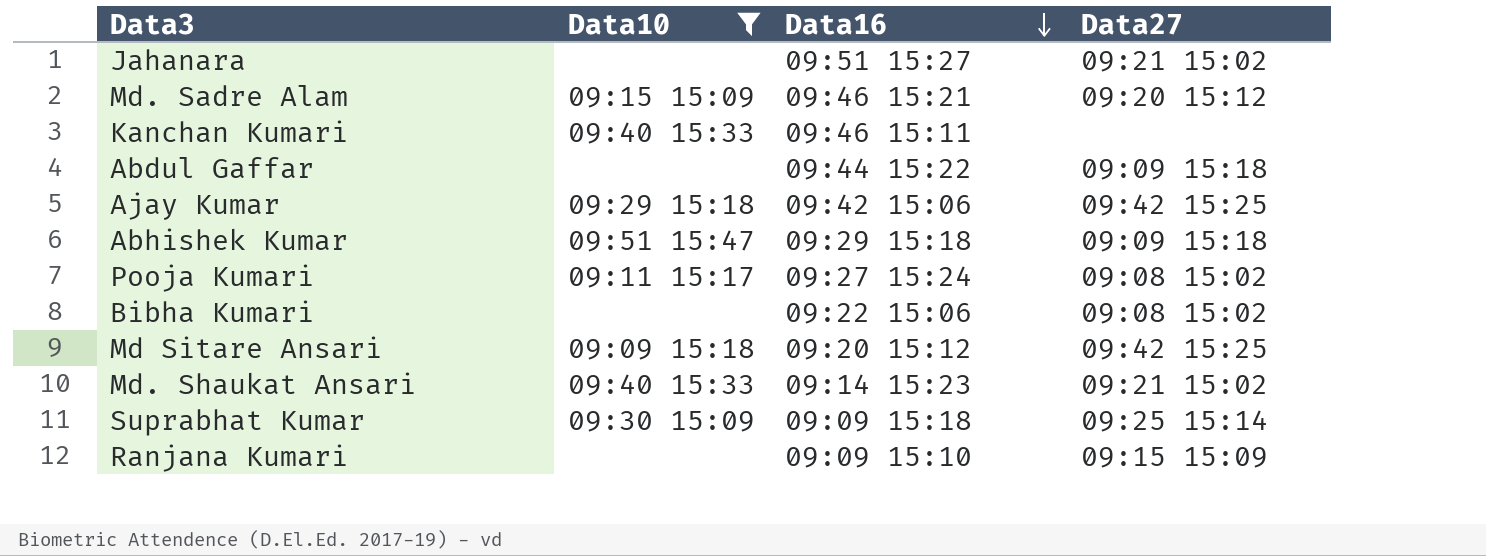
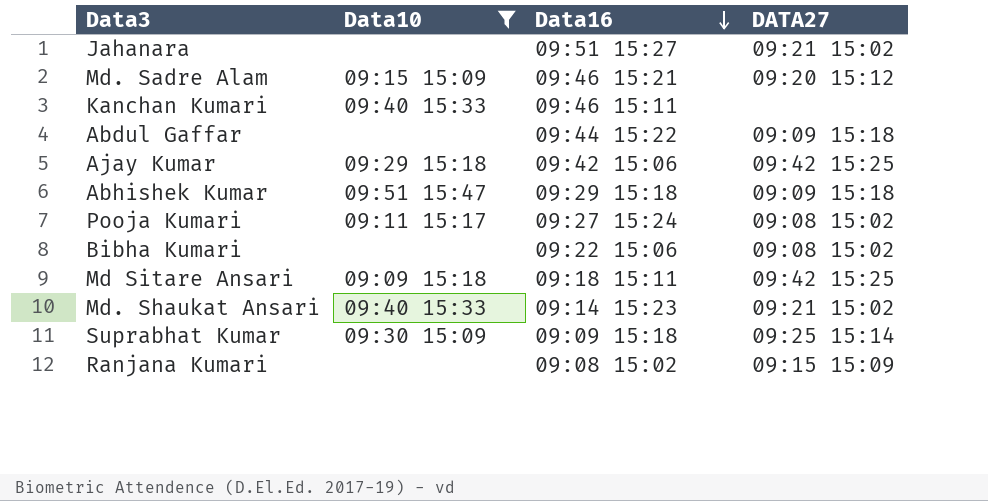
column name: Data27 -> DATA27
Md Sitare Ansari | Data16: 09:20 15:12 -> 09:18 15:11
Ranjana Kumari | Data16: 09:09 15:10 -> 09:08 15:02

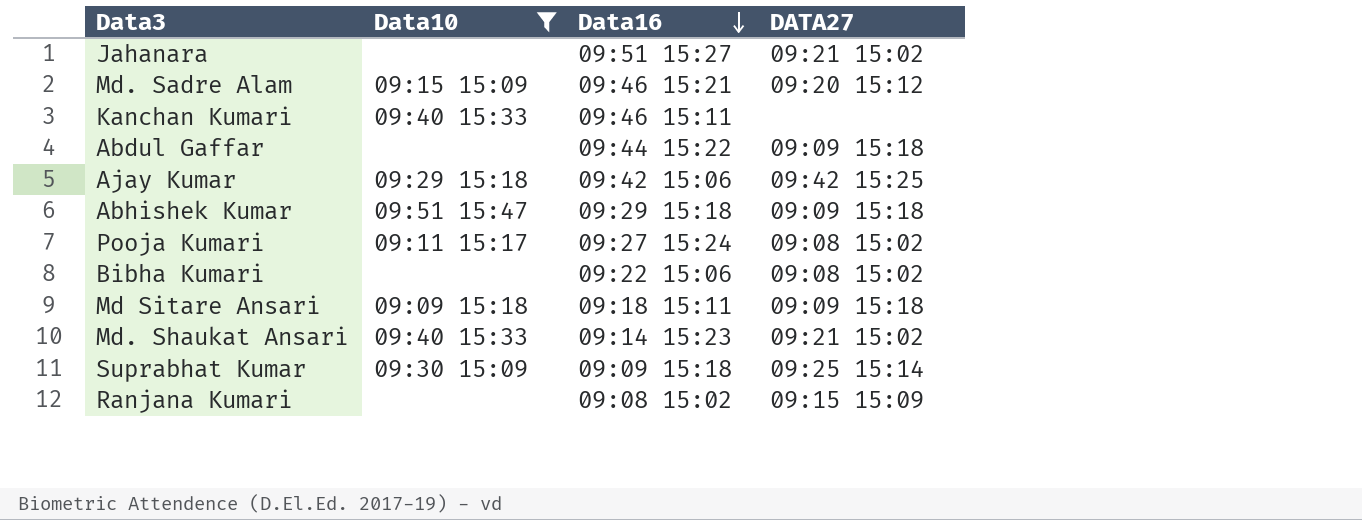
Md Sitare Ansari | DATA27: 09:42 15:25 -> 09:09 15:18

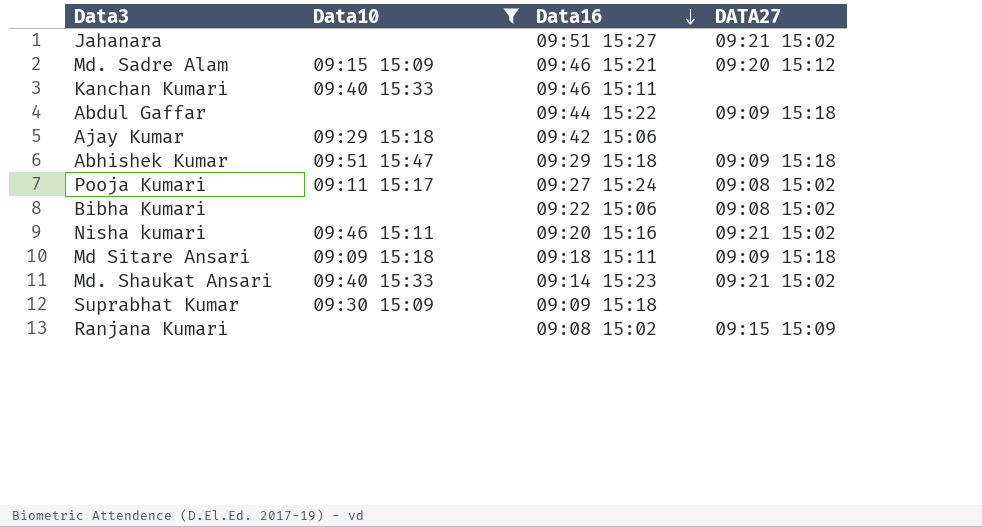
Ajay Kumar | DATA27: 09:42 15:25 -> none
row Nisha kumari: none -> 09:46 15:11 | 09:20 15:16 | 09:21 15:02
Suprabhat Kumar | DATA27: 09:25 15:14 -> none

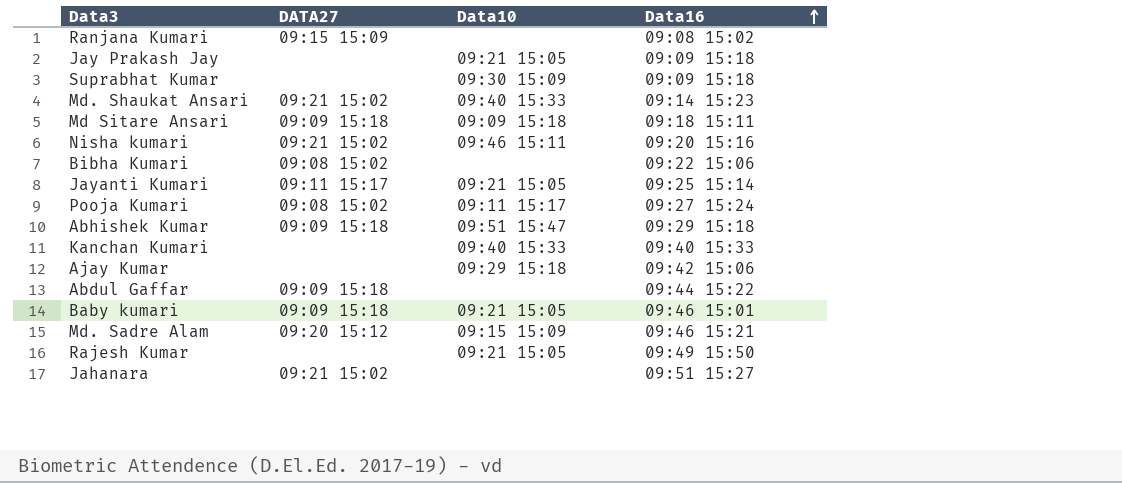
filter: Data10 != 09:21 15:05 -> none
row order: Data16 descending -> Data16 ascending
column DATA27 | position: 4 -> 2
Kanchan Kumari | Data16: 09:46 15:11 -> 09:40 15:33

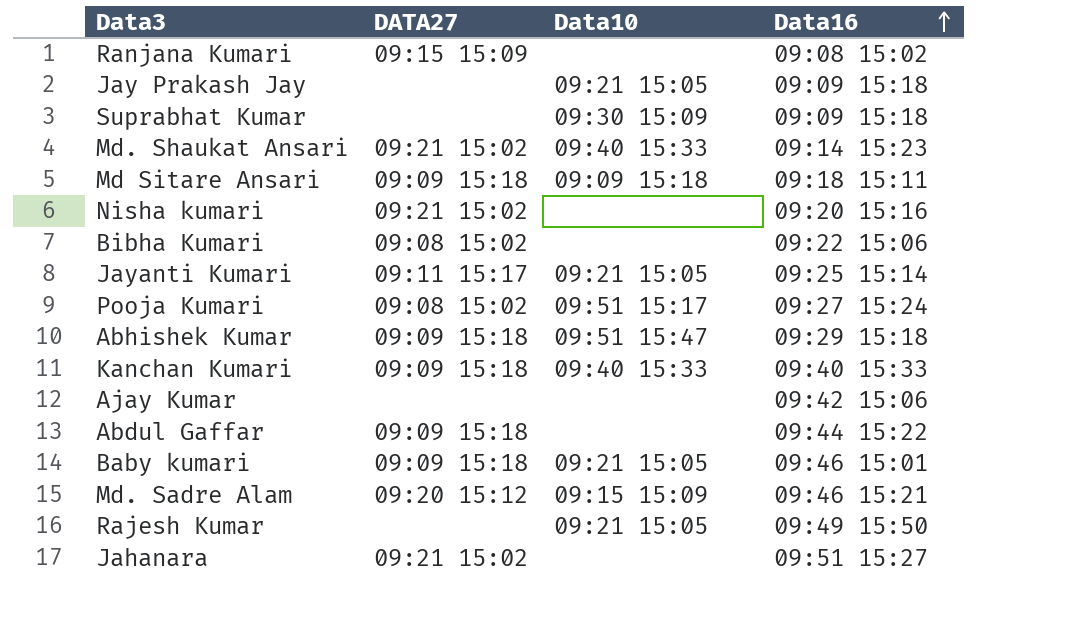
Nisha kumari | Data10: 09:46 15:11 -> none
Pooja Kumari | Data10: 09:11 15:17 -> 09:51 15:17
Kanchan Kumari | DATA27: none -> 09:09 15:18
Ajay Kumar | Data10: 09:29 15:18 -> none

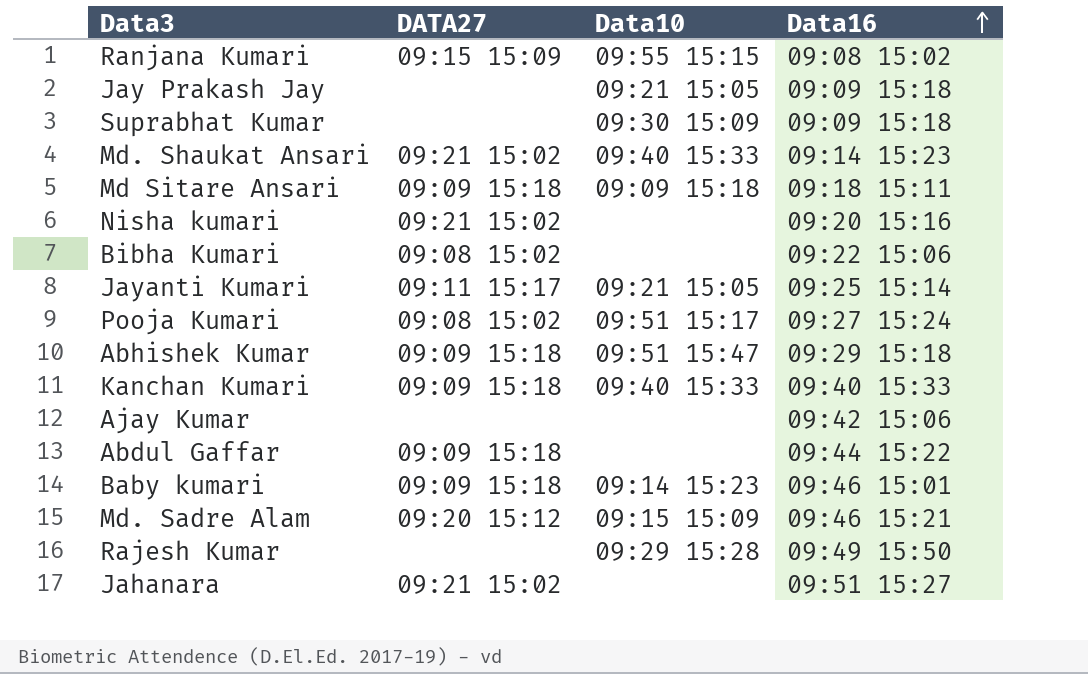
Ranjana Kumari | Data10: none -> 09:55 15:15
Baby kumari | Data10: 09:21 15:05 -> 09:14 15:23
Rajesh Kumar | Data10: 09:21 15:05 -> 09:29 15:28

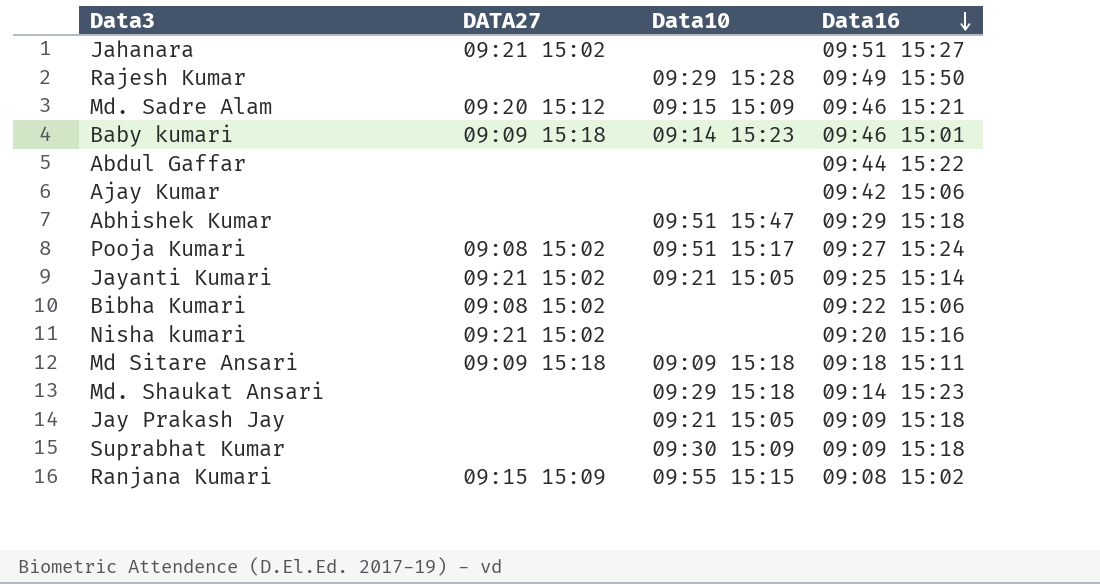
row order: Data16 ascending -> Data16 descending
row Kanchan Kumari: 09:09 15:18 | 09:40 15:33 | 09:40 15:33 -> none
Abdul Gaffar | DATA27: 09:09 15:18 -> none
Abhishek Kumar | DATA27: 09:09 15:18 -> none
Jayanti Kumari | DATA27: 09:11 15:17 -> 09:21 15:02
Md. Shaukat Ansari | DATA27: 09:21 15:02 -> none
Md. Shaukat Ansari | Data10: 09:40 15:33 -> 09:29 15:18

